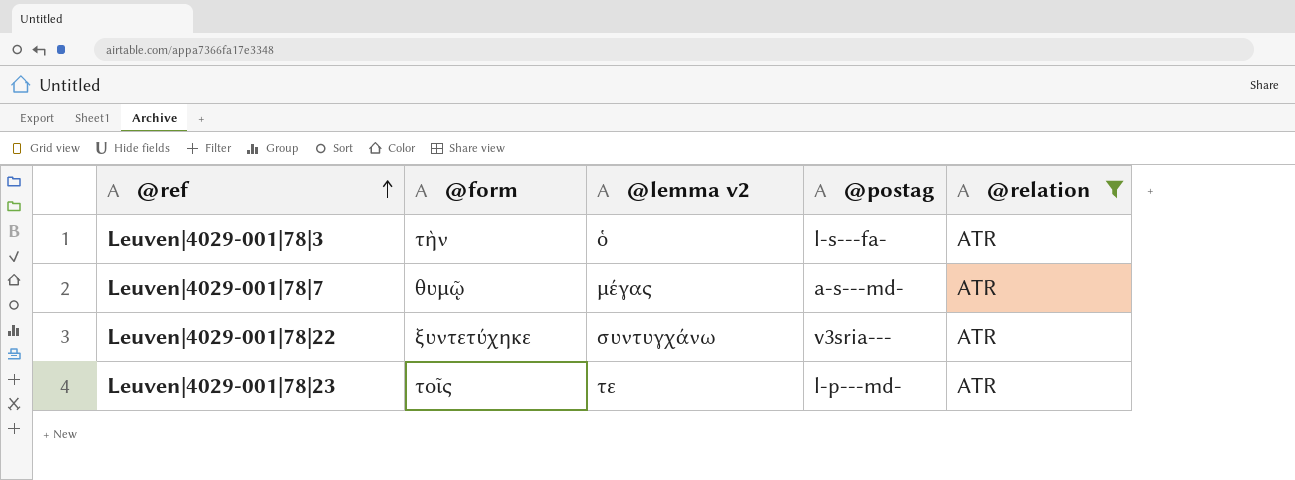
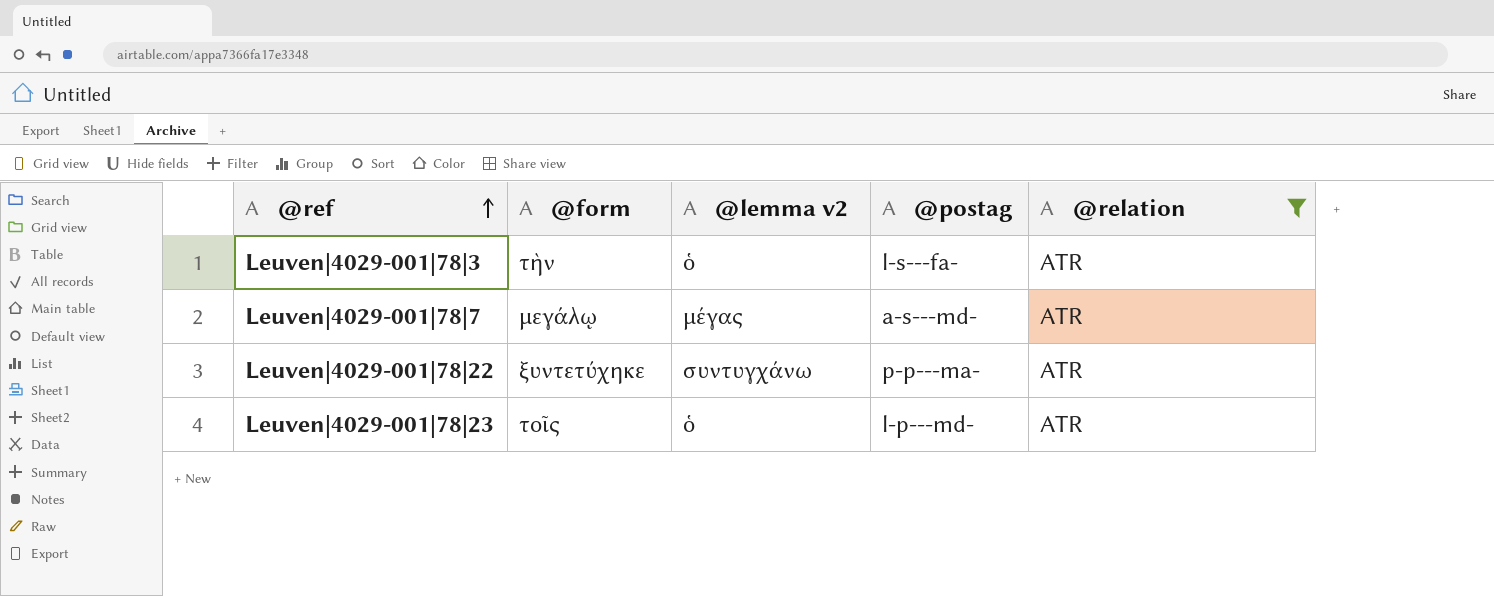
Leuven|4029-001|78|7 | @form: θυμῷ -> μεγάλῳ
Leuven|4029-001|78|22 | @postag: v3sria--- -> p-p---ma-
Leuven|4029-001|78|23 | @lemma v2: τε -> ὁ

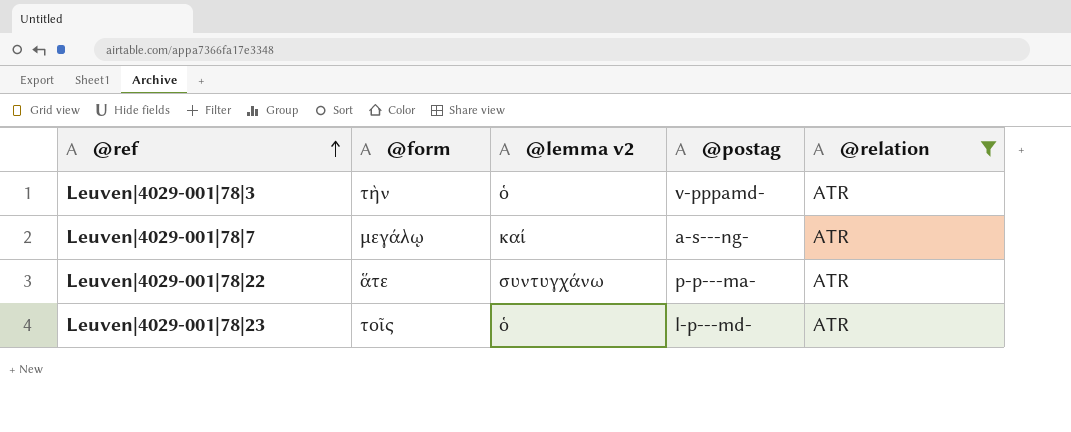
Leuven|4029-001|78|3 | @postag: l-s---fa- -> v-pppamd-
Leuven|4029-001|78|7 | @lemma v2: μέγας -> καί
Leuven|4029-001|78|7 | @postag: a-s---md- -> a-s---ng-
Leuven|4029-001|78|22 | @form: ξυντετύχηκε -> ἅτε

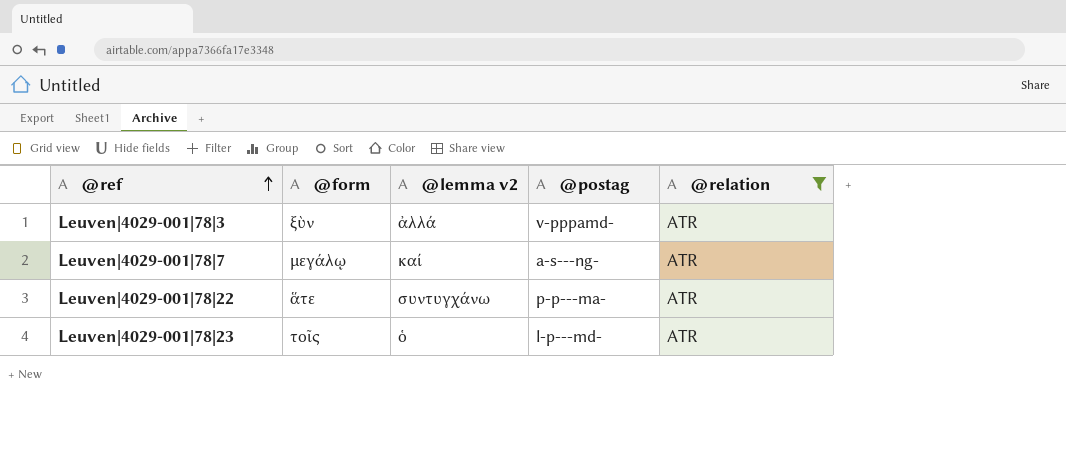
Leuven|4029-001|78|3 | @form: τὴν -> ξὺν
Leuven|4029-001|78|3 | @lemma v2: ὁ -> ἀλλά

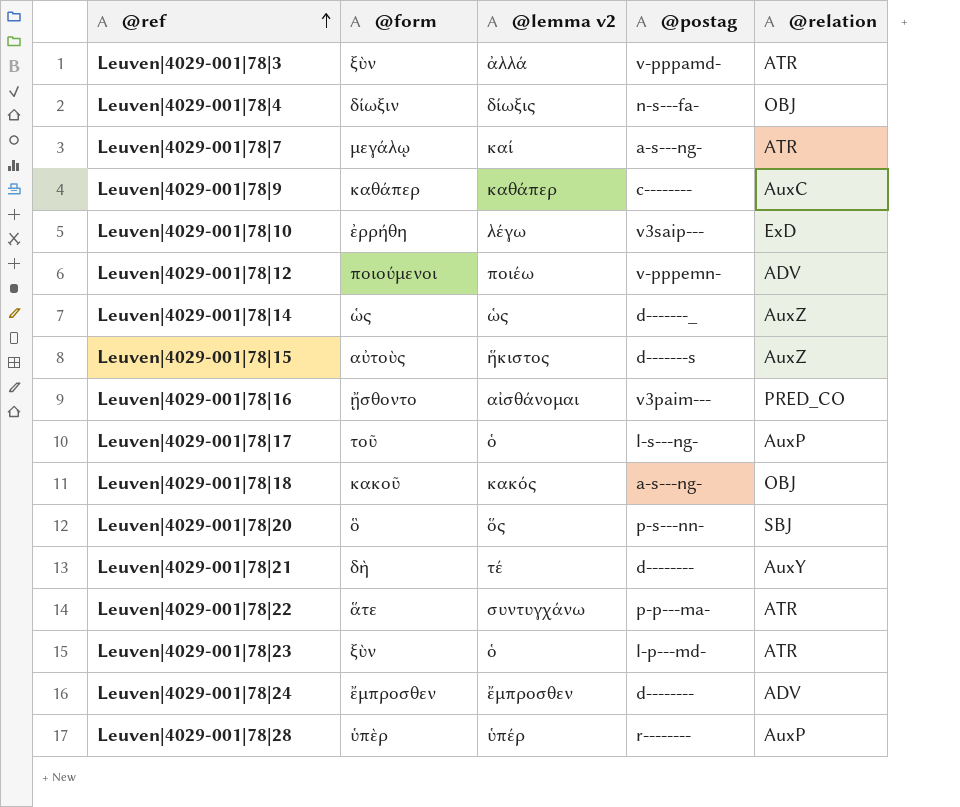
filter: @relation = ATR -> none
Leuven|4029-001|78|23 | @form: τοῖς -> ξὺν

